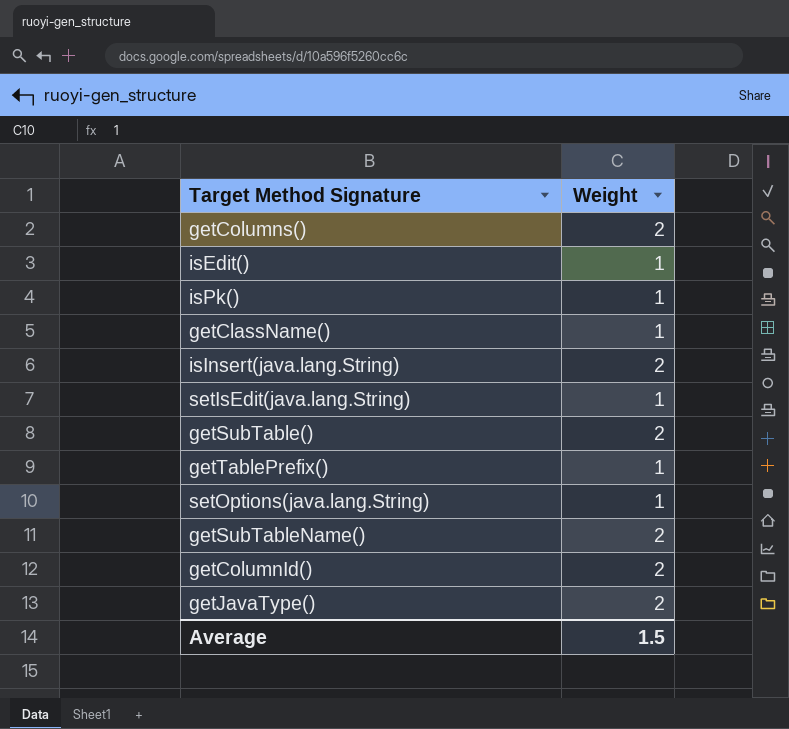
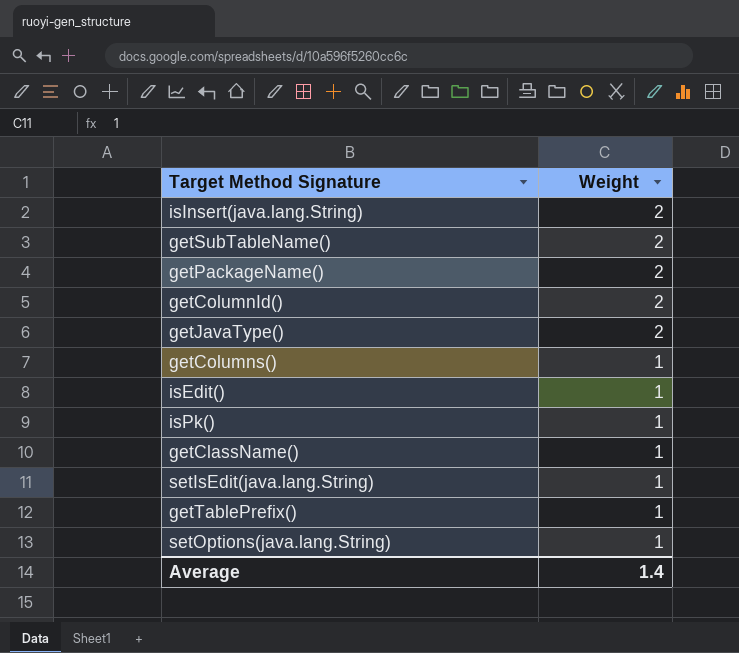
row order: none -> Weight descending
row getSubTable(): 2 -> none
row getPackageName(): none -> 2
getColumns() | Weight: 2 -> 1
Average | Weight: 1.5 -> 1.4

